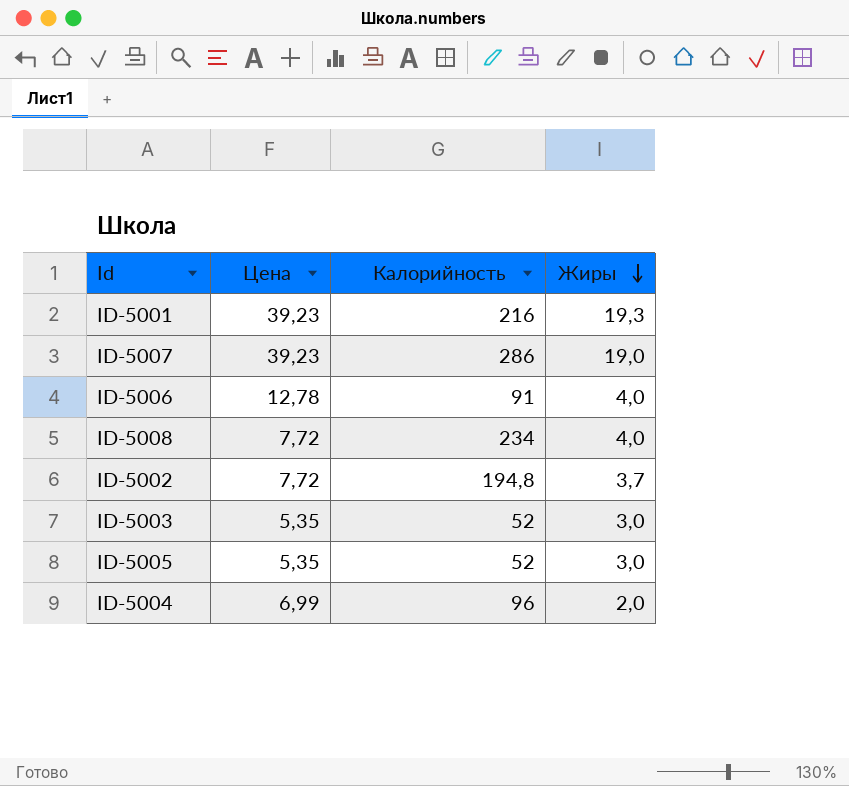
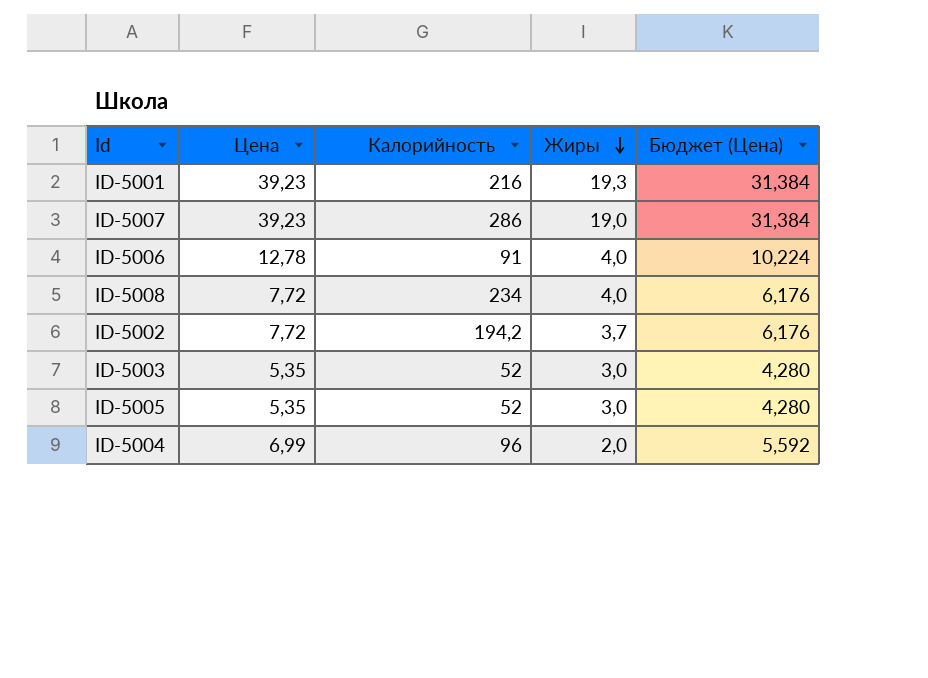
column Бюджет (Цена) | formula: none -> [Цена] * 0,8
ID-5002 | Калорийность: 194,8 -> 194,2

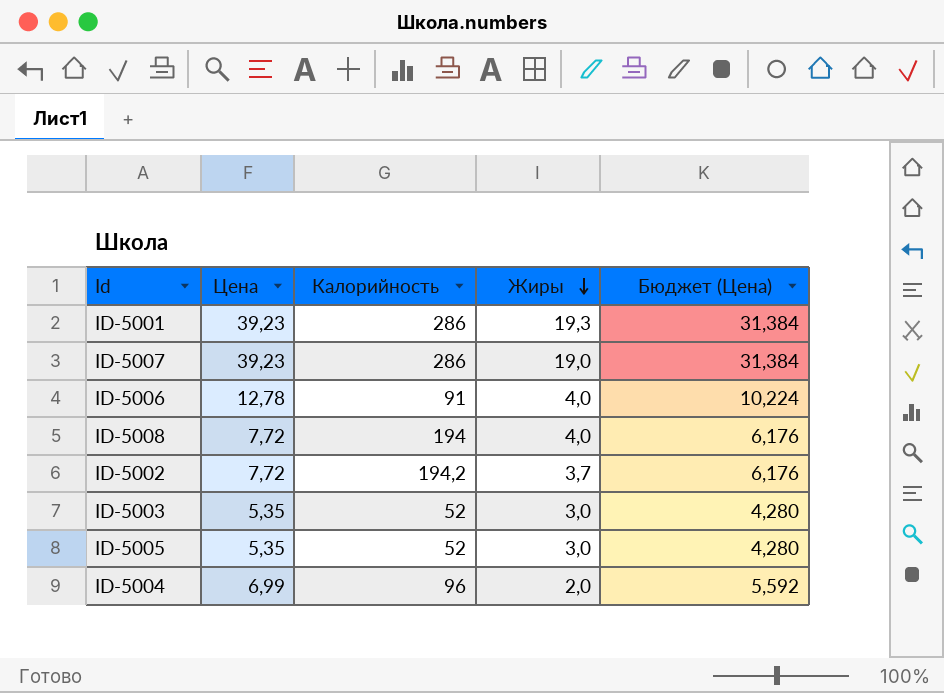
ID-5001 | Калорийность: 216 -> 286
ID-5008 | Калорийность: 234 -> 194

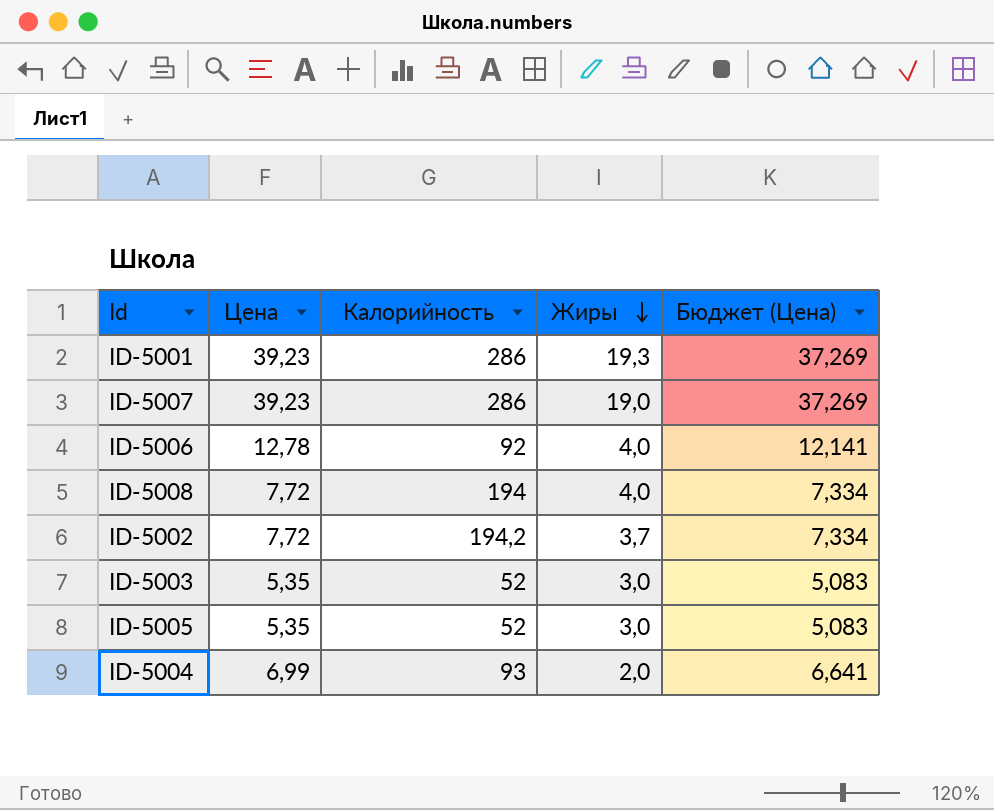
column Бюджет (Цена) | formula: [Цена] * 0,8 -> [Цена] * 0,95
ID-5006 | Калорийность: 91 -> 92
ID-5004 | Калорийность: 96 -> 93

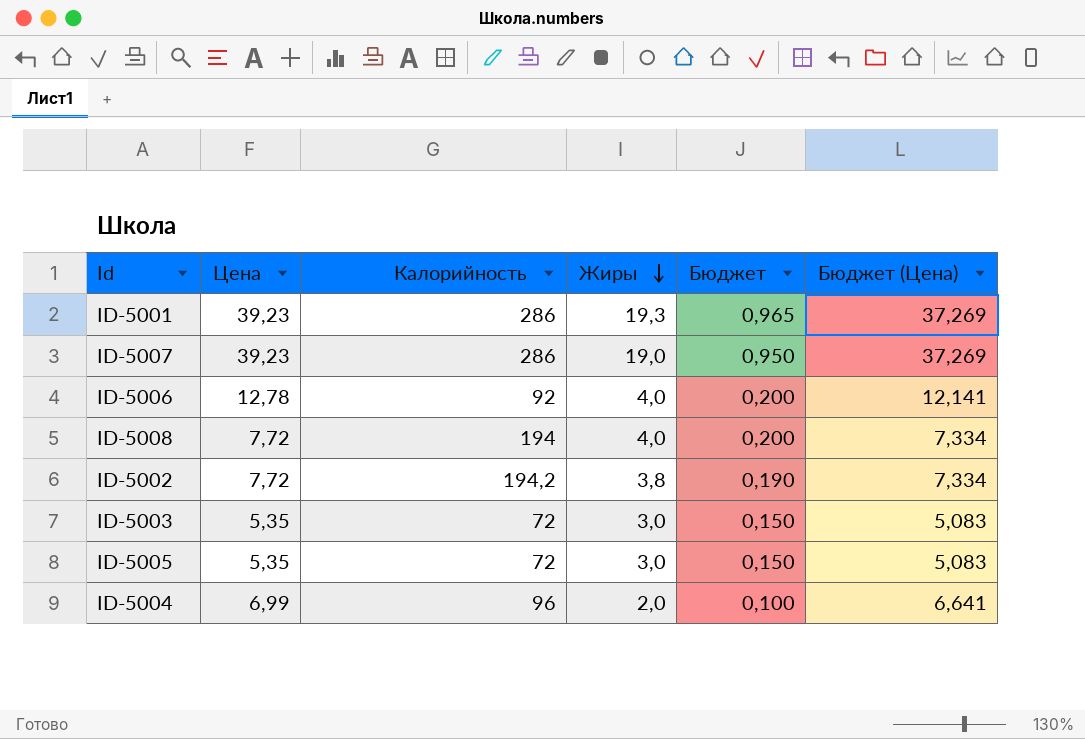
column Бюджет | formula: none -> [Жиры] * 0,05
ID-5002 | Жиры: 3,7 -> 3,8
ID-5003 | Калорийность: 52 -> 72
ID-5005 | Калорийность: 52 -> 72
ID-5004 | Калорийность: 93 -> 96

